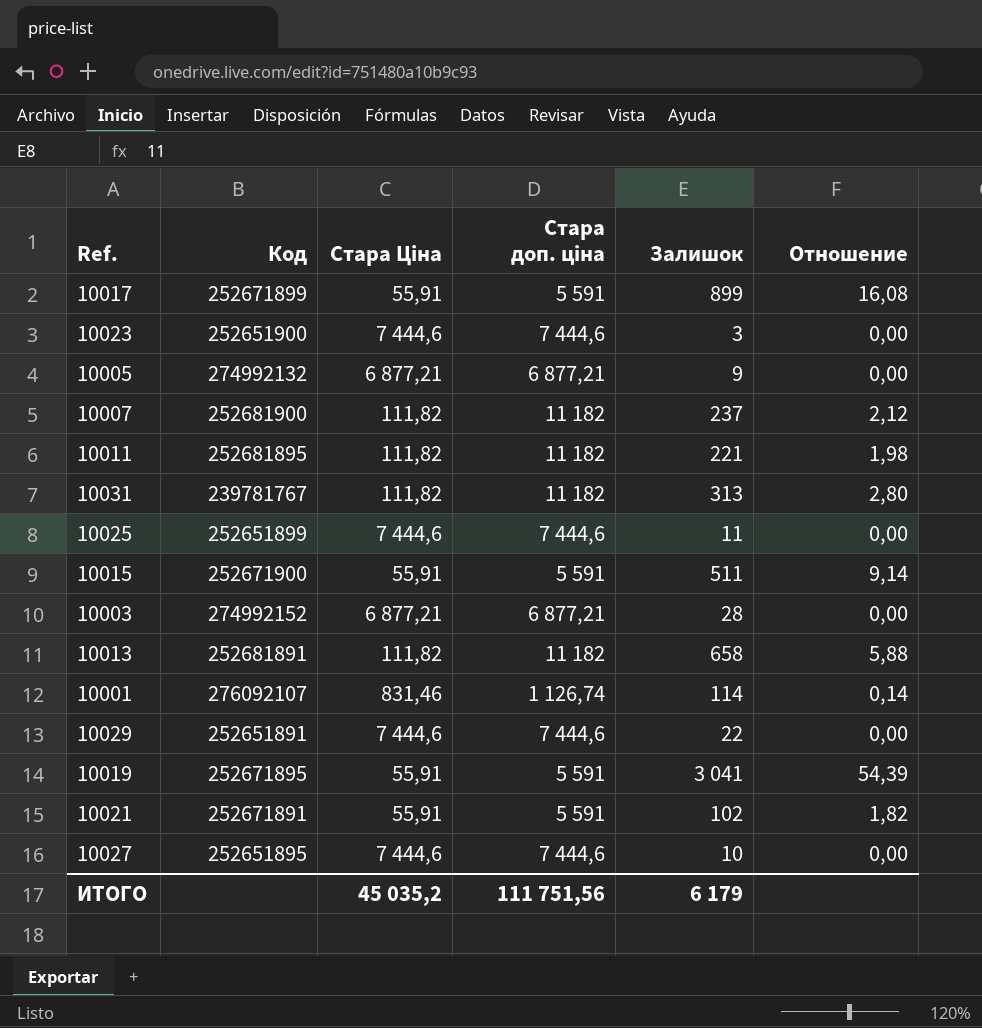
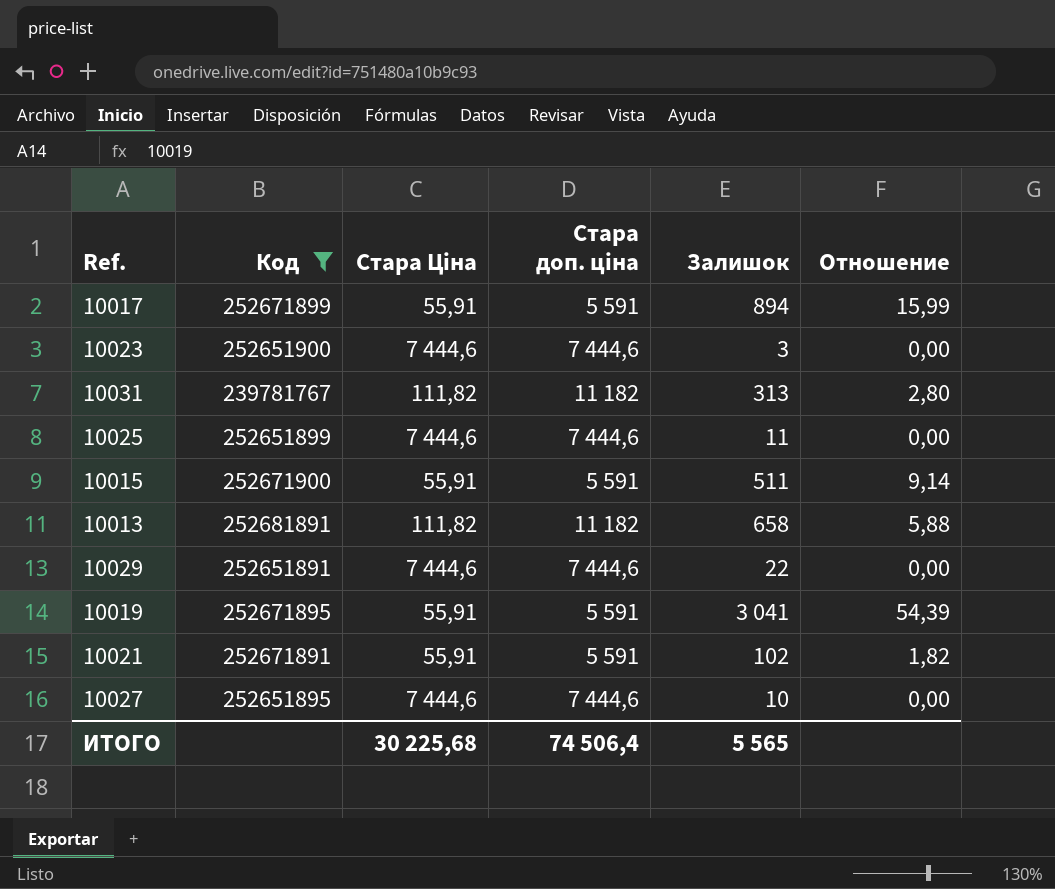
filter: none -> Код <= 252681891
10017 | Залишок: 899 -> 894
10017 | Отношение: 16,08 -> 15,99
ИТОГО | Стара Ціна: 45 035,2 -> 30 225,68
ИТОГО | Стара доп. ціна: 111 751,56 -> 74 506,4
ИТОГО | Залишок: 6 179 -> 5 565

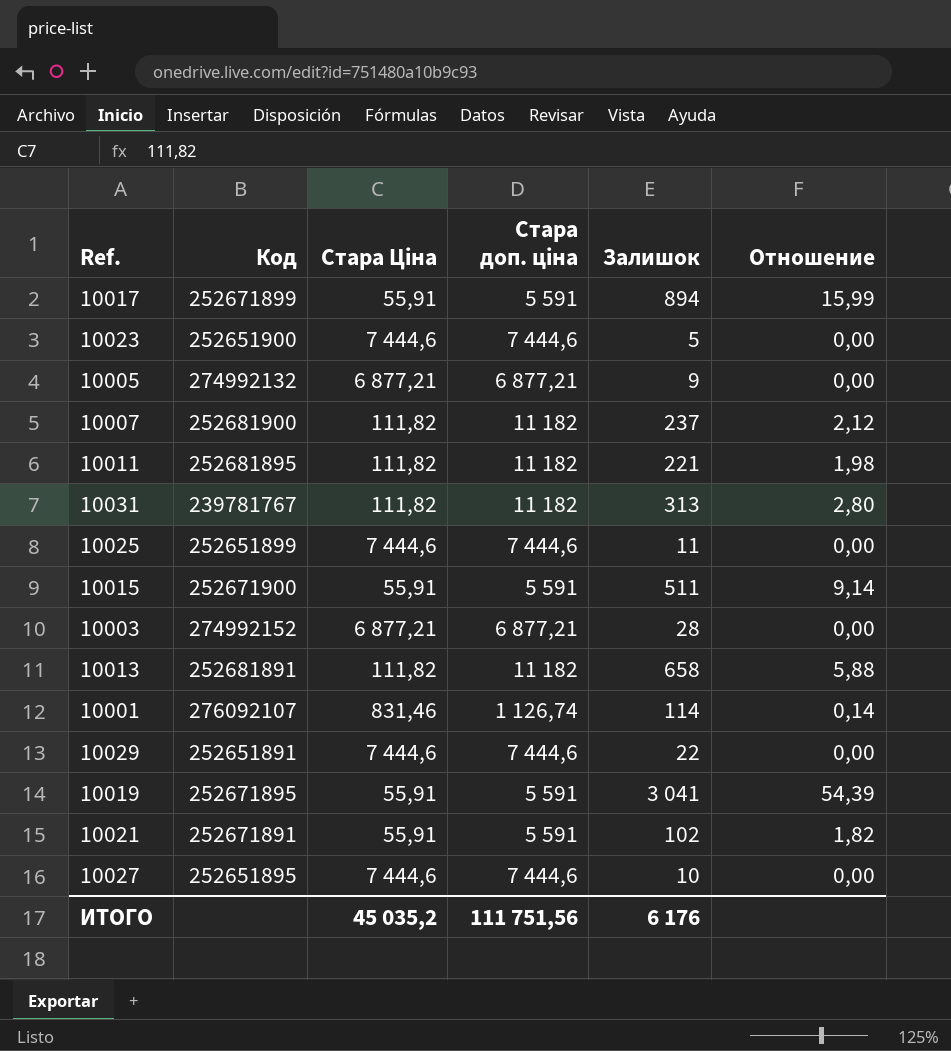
filter: Код <= 252681891 -> none
10023 | Залишок: 3 -> 5
ИТОГО | Стара Ціна: 30 225,68 -> 45 035,2
ИТОГО | Стара доп. ціна: 74 506,4 -> 111 751,56
ИТОГО | Залишок: 5 565 -> 6 176

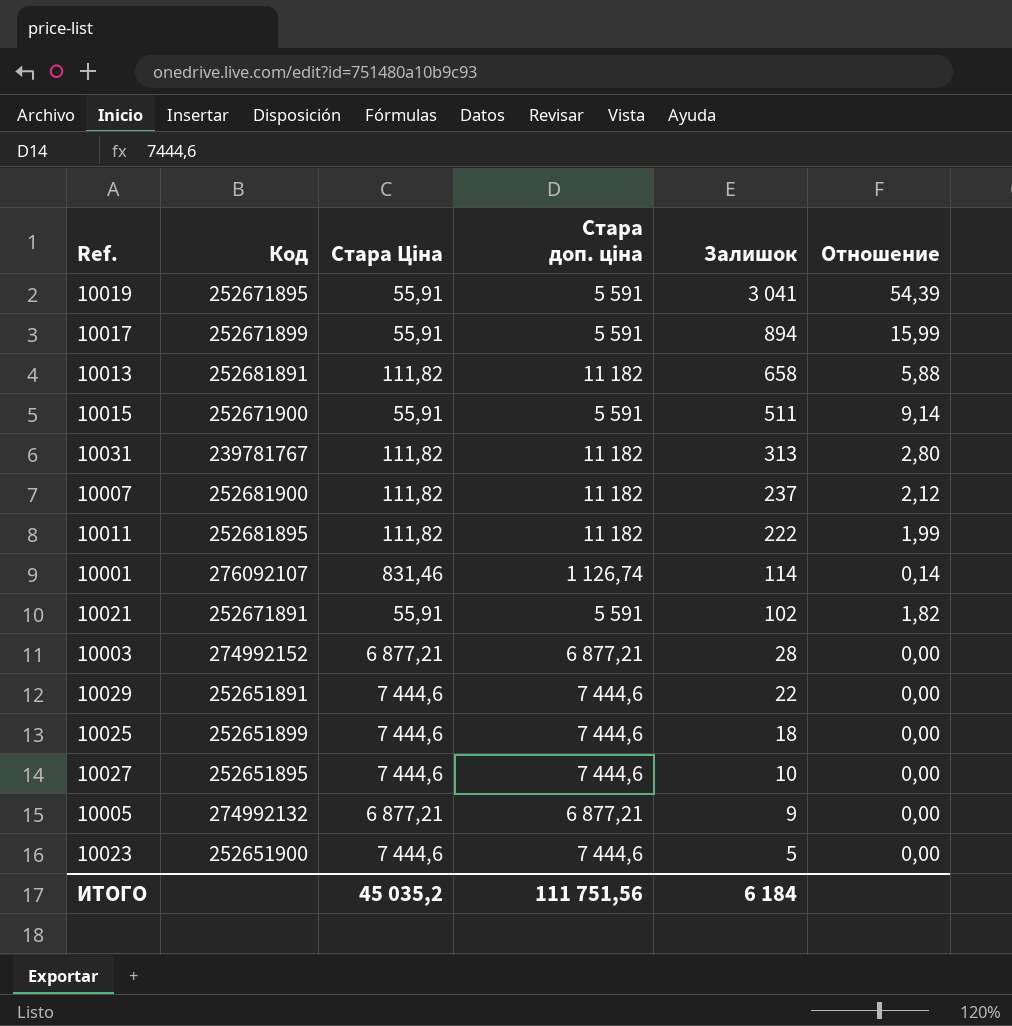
row order: none -> Залишок descending
10011 | Залишок: 221 -> 222
10011 | Отношение: 1,98 -> 1,99
10025 | Залишок: 11 -> 18
ИТОГО | Залишок: 6 176 -> 6 184

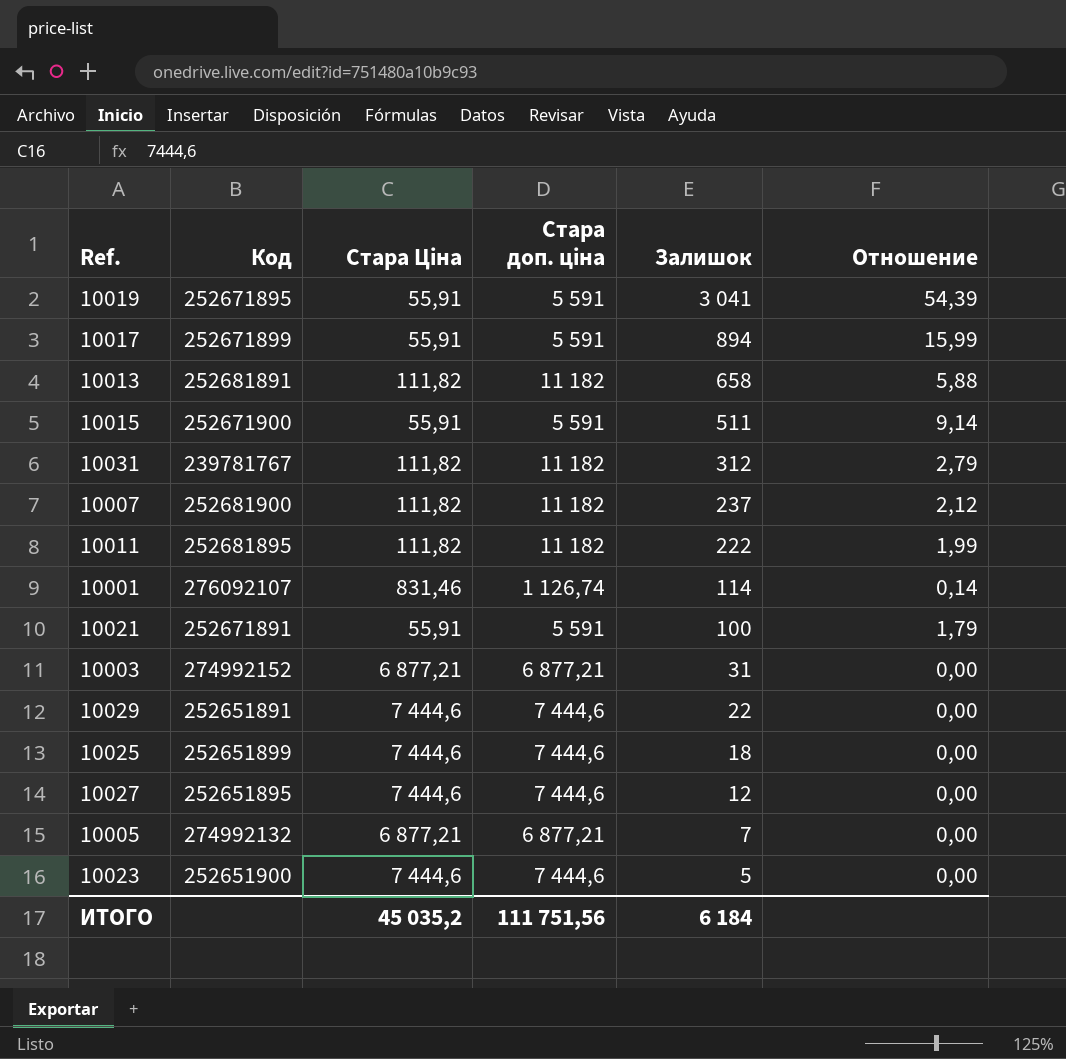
10031 | Залишок: 313 -> 312
10031 | Отношение: 2,80 -> 2,79
10021 | Залишок: 102 -> 100
10021 | Отношение: 1,82 -> 1,79
10003 | Залишок: 28 -> 31
10027 | Залишок: 10 -> 12
10005 | Залишок: 9 -> 7

